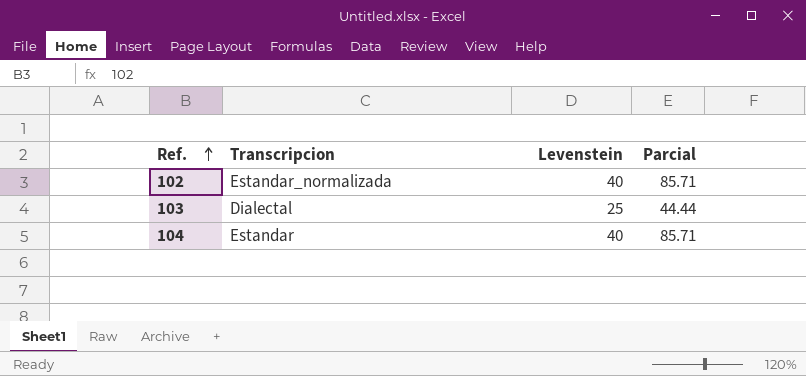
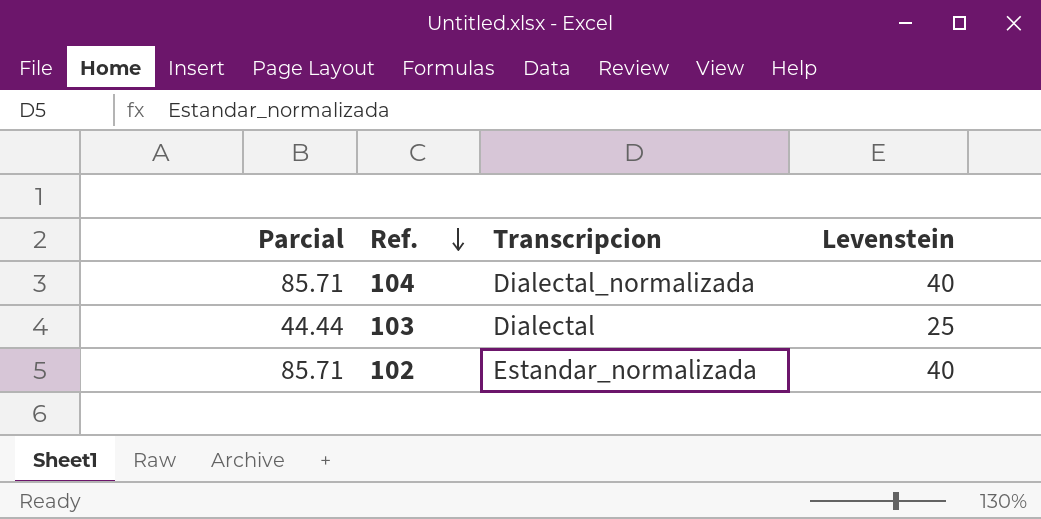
row order: Ref. ascending -> Ref. descending
column Parcial | position: 4 -> 1
104 | Transcripcion: Estandar -> Dialectal_normalizada

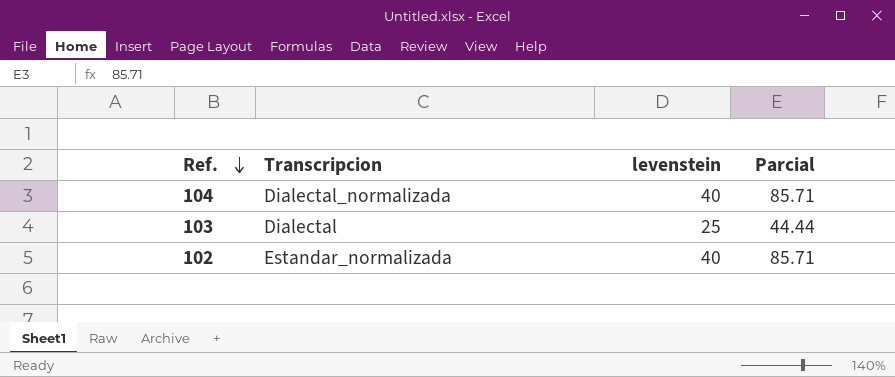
column name: Levenstein -> levenstein
column Parcial | position: 1 -> 4

